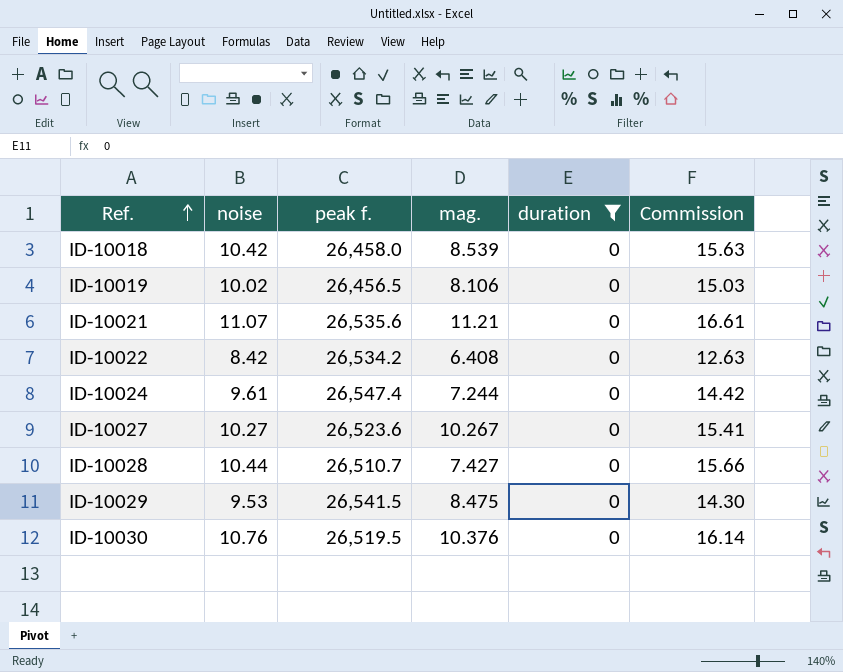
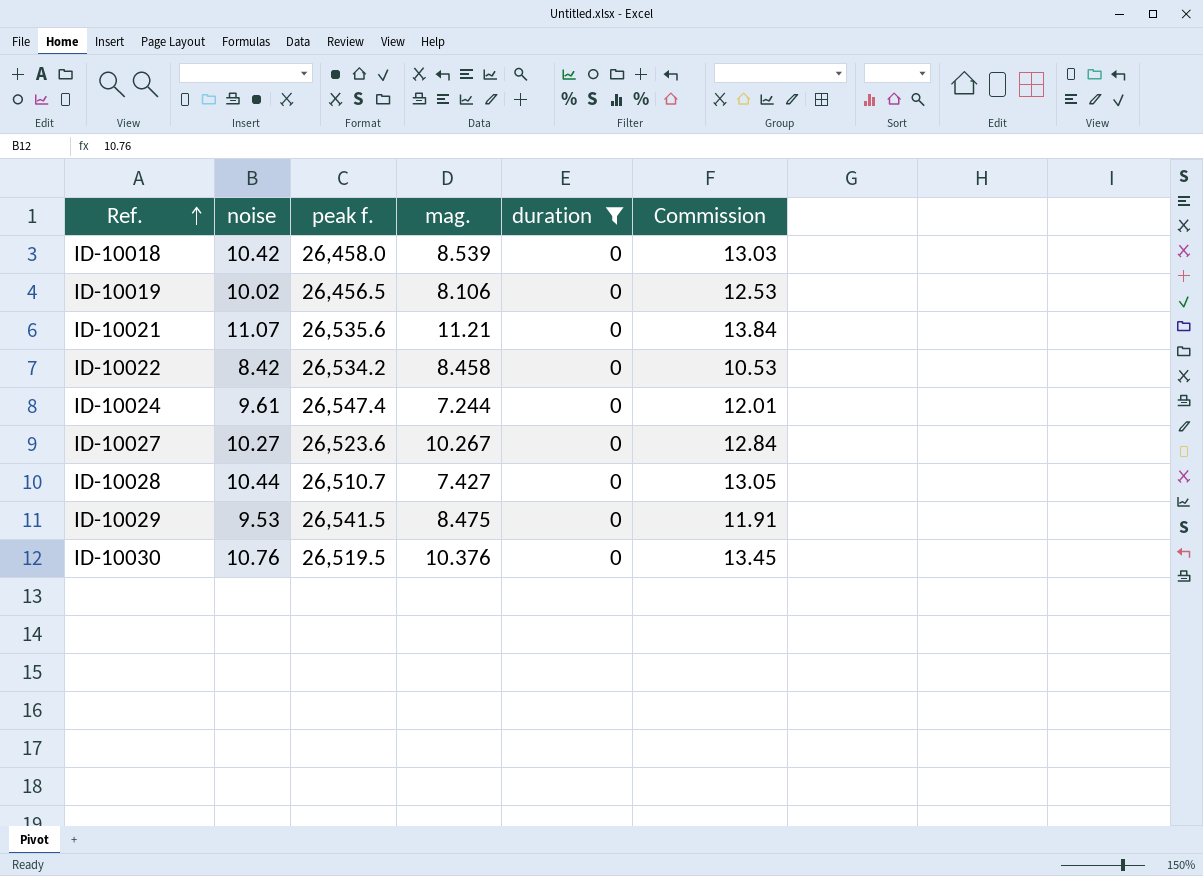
column Commission | formula: [noise] * 1.5 -> [noise] * 1.25
ID-10022 | mag.: 6.408 -> 8.458

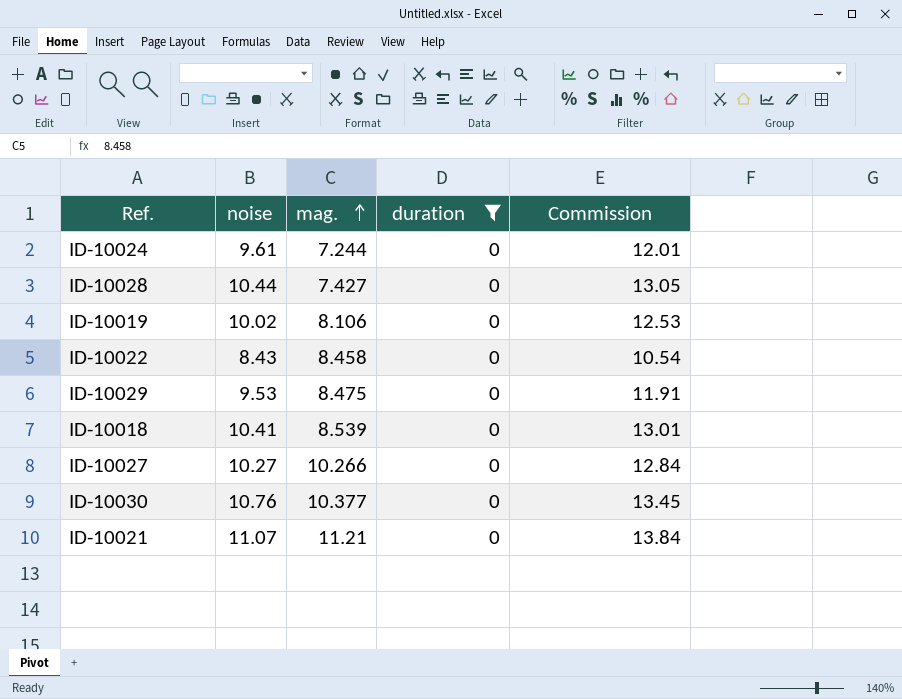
row order: Ref. ascending -> mag. ascending
column peak f. | position: 3 -> none
ID-10022 | noise: 8.42 -> 8.43
ID-10022 | Commission: 10.53 -> 10.54
ID-10018 | noise: 10.42 -> 10.41
ID-10018 | Commission: 13.03 -> 13.01
ID-10027 | mag.: 10.267 -> 10.266
ID-10030 | mag.: 10.376 -> 10.377

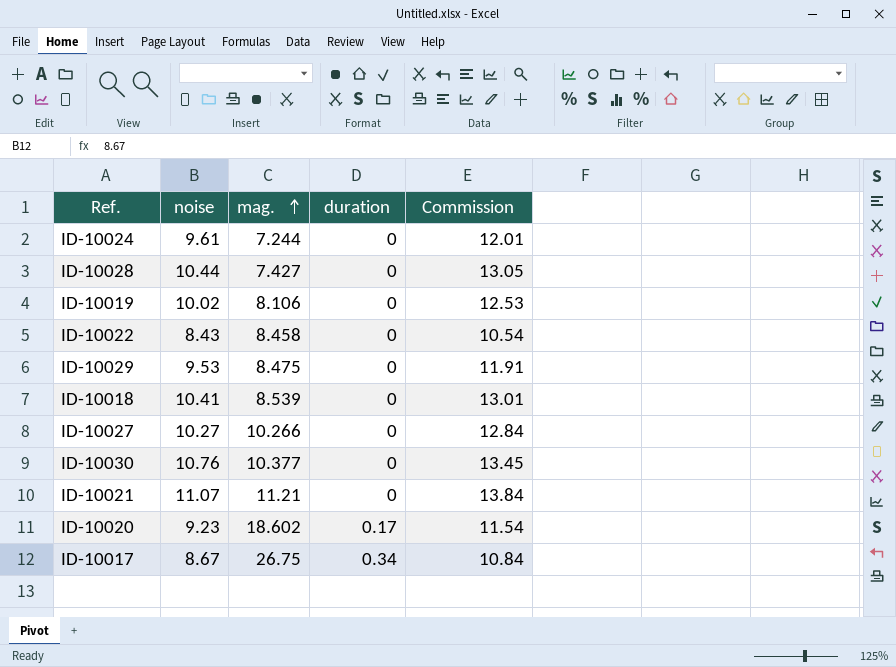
filter: duration = 0 -> none

